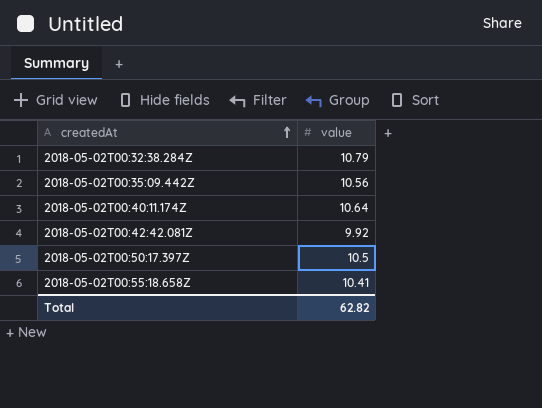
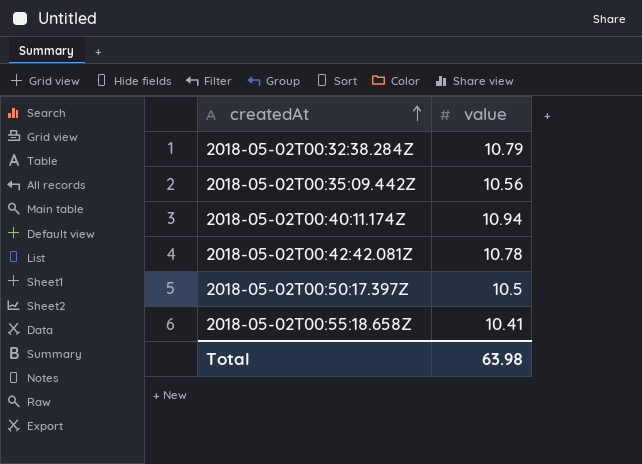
2018-05-02T00:40:11.174Z | value: 10.64 -> 10.94
2018-05-02T00:42:42.081Z | value: 9.92 -> 10.78
Total | value: 62.82 -> 63.98

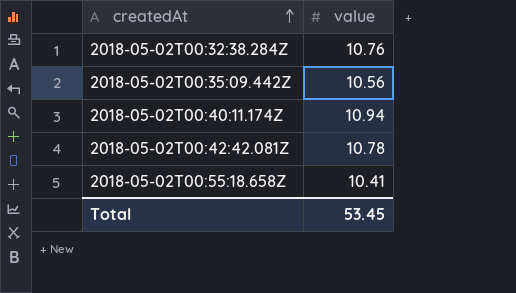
row 2018-05-02T00:50:17.397Z: 10.5 -> none
2018-05-02T00:32:38.284Z | value: 10.79 -> 10.76
Total | value: 63.98 -> 53.45

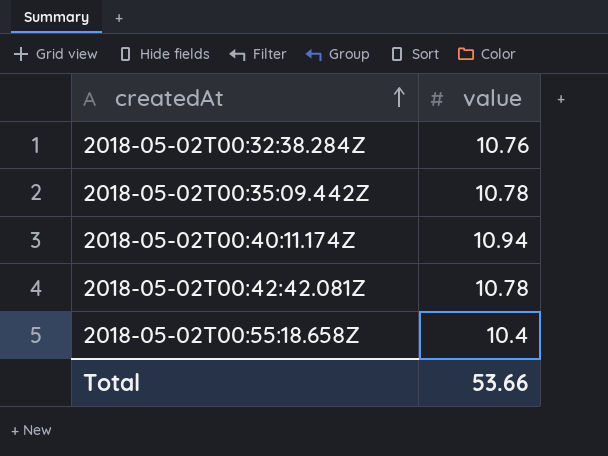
2018-05-02T00:35:09.442Z | value: 10.56 -> 10.78
2018-05-02T00:55:18.658Z | value: 10.41 -> 10.4
Total | value: 53.45 -> 53.66

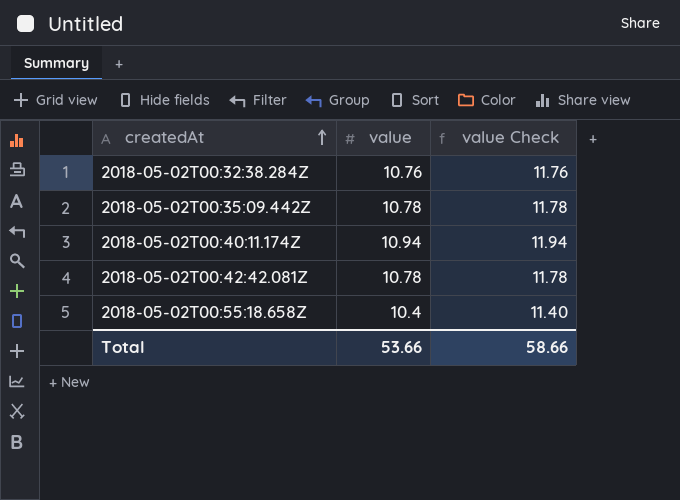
column value Check | formula: none -> [value] + 1

